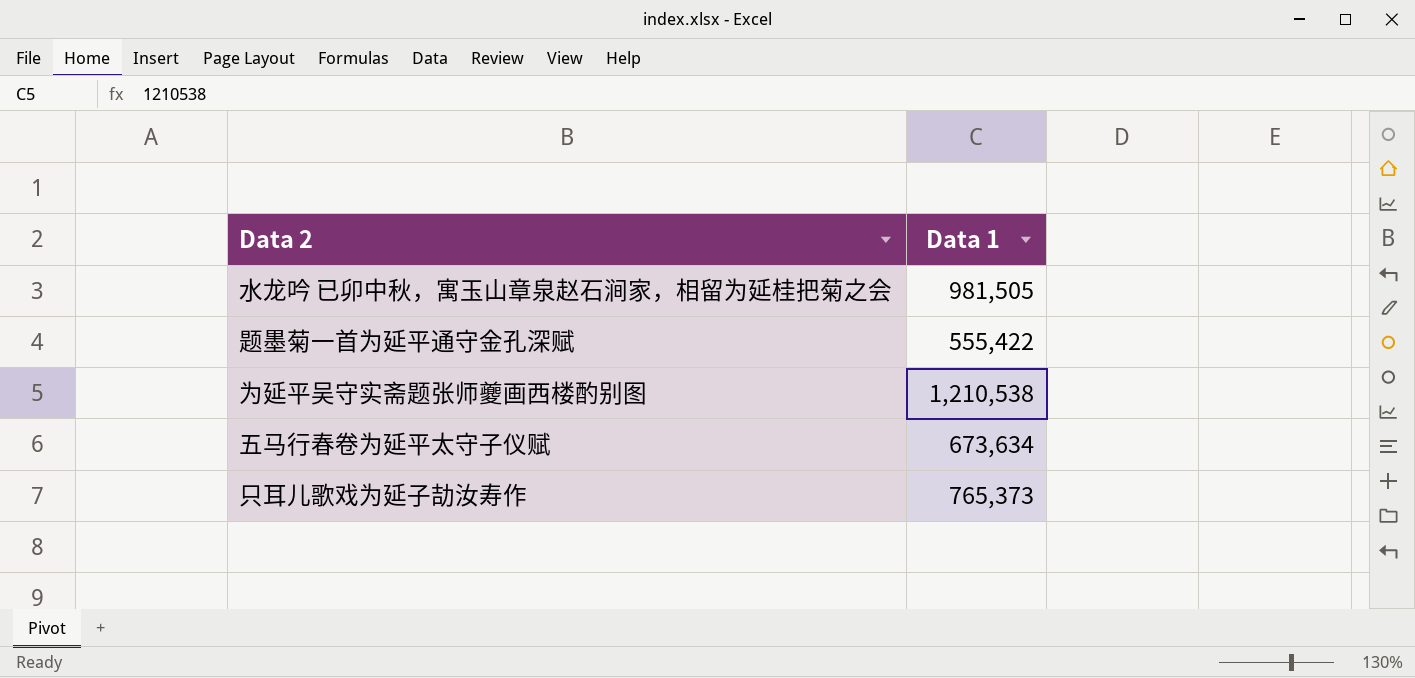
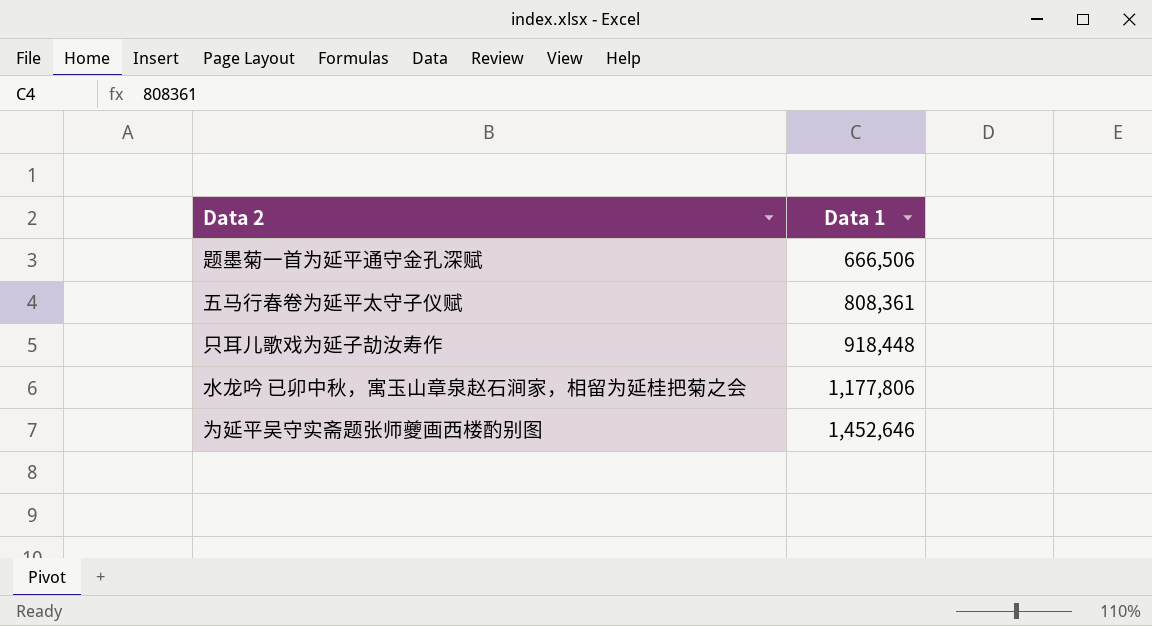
row order: none -> Data 1 ascending
题墨菊一首为延平通守金孔深赋 | Data 1: 555,422 -> 666,506
五马行春卷为延平太守子仪赋 | Data 1: 673,634 -> 808,361
只耳儿歌戏为延子劼汝寿作 | Data 1: 765,373 -> 918,448
水龙吟 已卯中秋，寓玉山章泉赵石涧家，相留为延桂把菊之会 | Data 1: 981,505 -> 1,177,806
为延平吴守实斋题张师夔画西楼酌别图 | Data 1: 1,210,538 -> 1,452,646

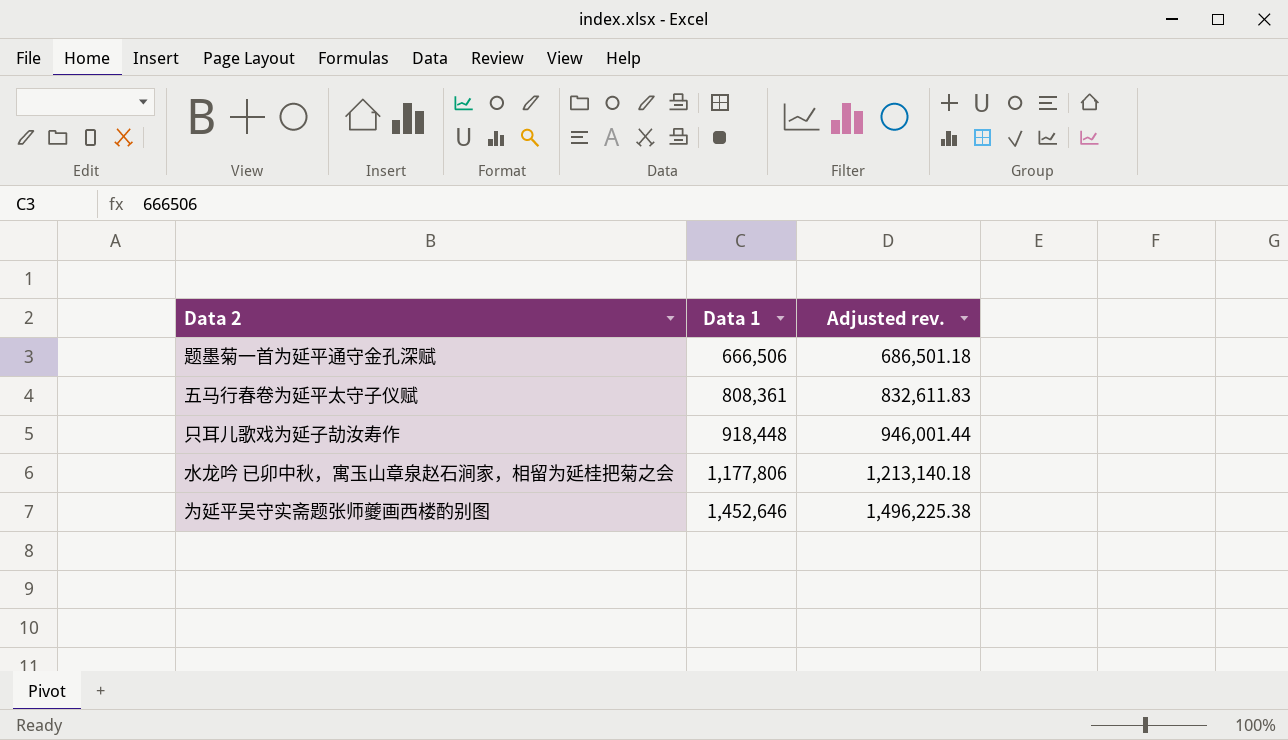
column Adjusted rev. | formula: none -> [Data 1] * 1.03

